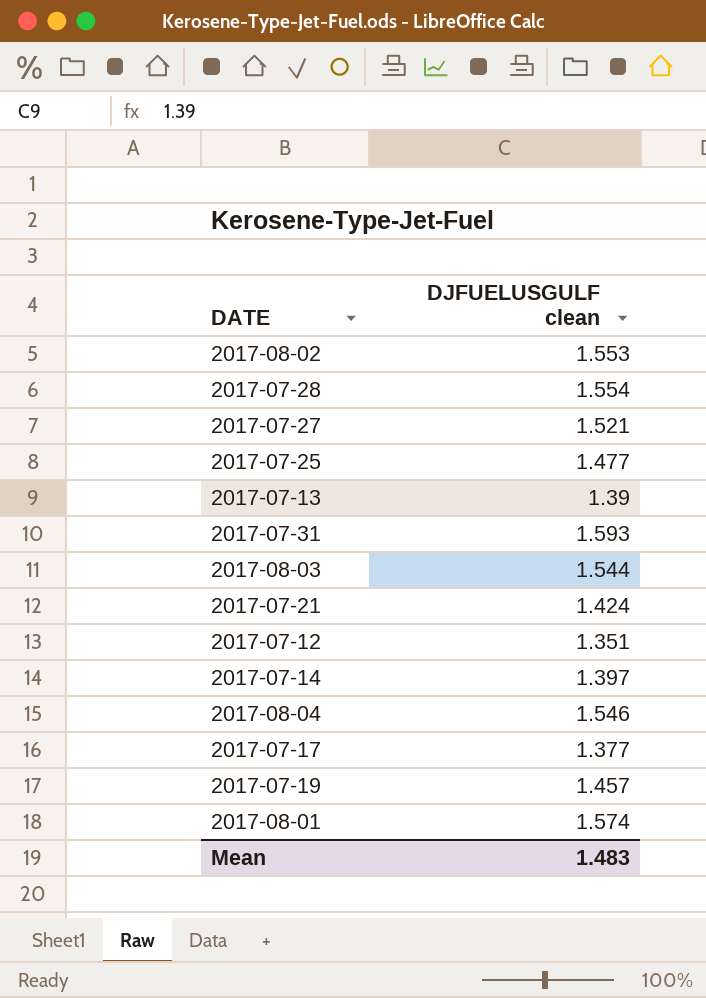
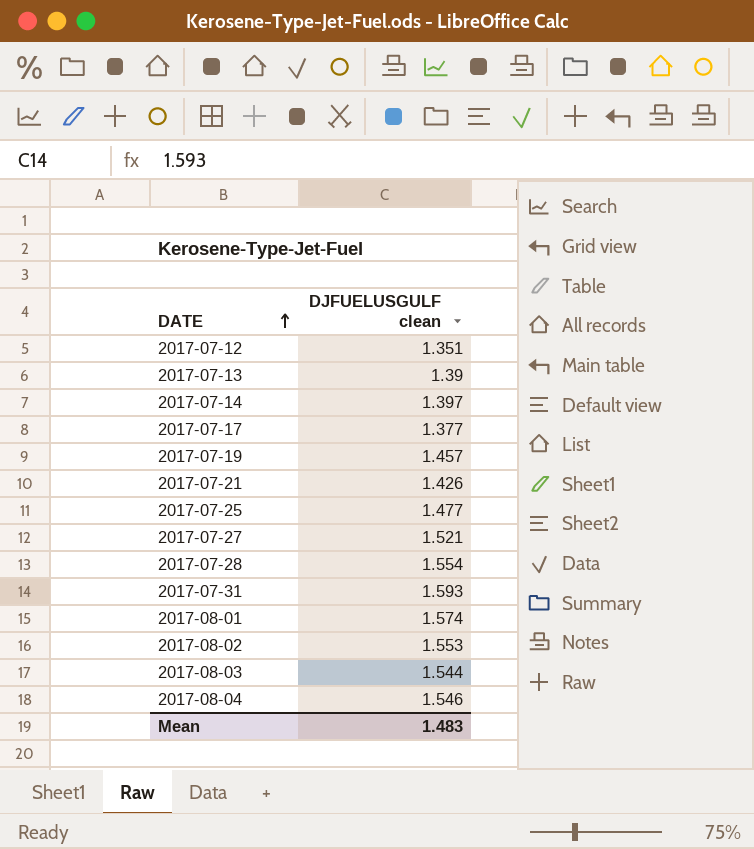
row order: none -> DATE ascending
2017-07-21 | DJFUELUSGULF clean: 1.424 -> 1.426

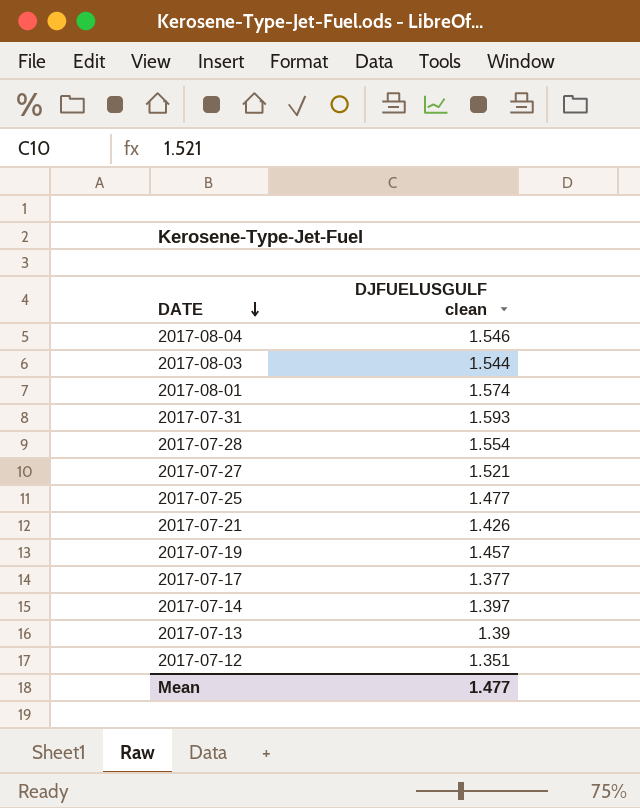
row order: DATE ascending -> DATE descending
row 2017-08-02: 1.553 -> none
Mean | DJFUELUSGULF clean: 1.483 -> 1.477

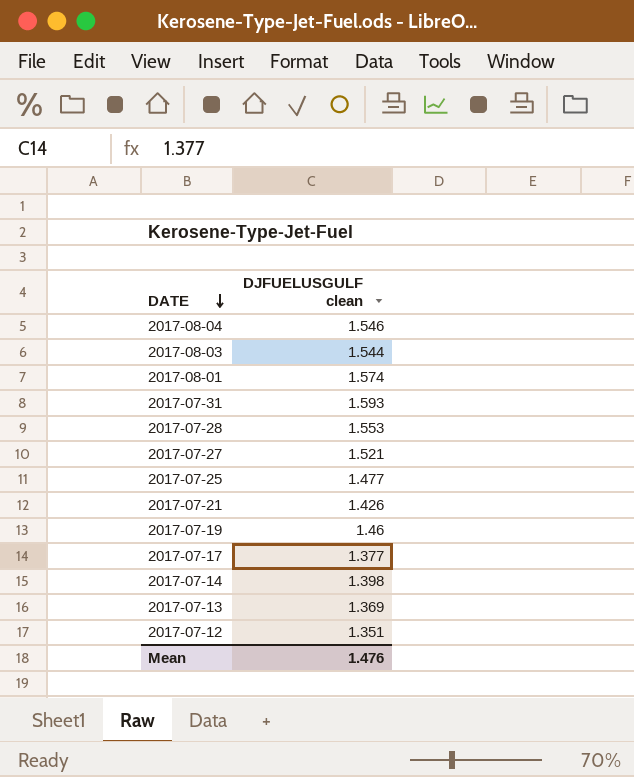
2017-07-28 | DJFUELUSGULF clean: 1.554 -> 1.553
2017-07-19 | DJFUELUSGULF clean: 1.457 -> 1.46
2017-07-14 | DJFUELUSGULF clean: 1.397 -> 1.398
2017-07-13 | DJFUELUSGULF clean: 1.39 -> 1.369
Mean | DJFUELUSGULF clean: 1.477 -> 1.476

